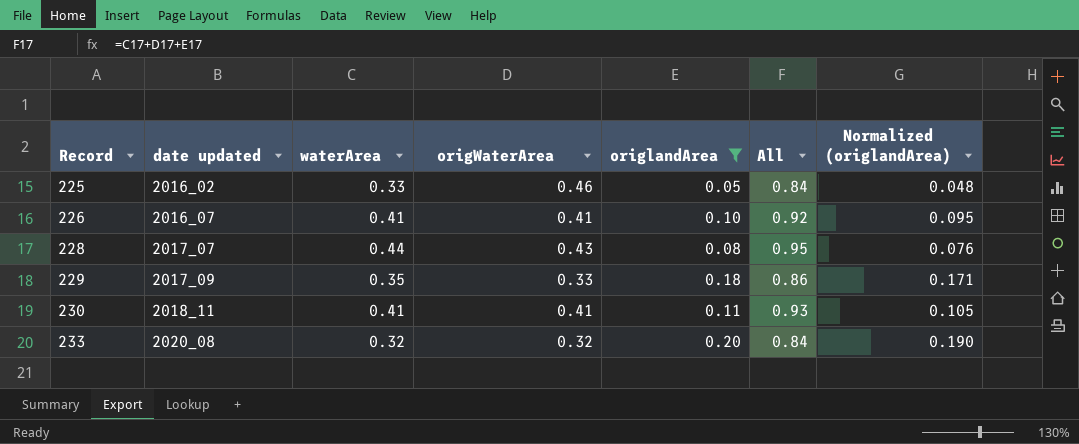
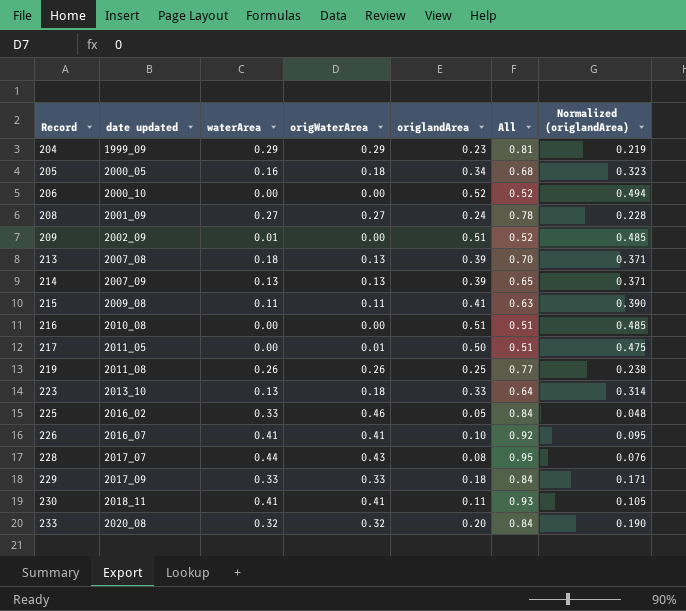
filter: origlandArea <= 0.20 -> none
229 | waterArea: 0.35 -> 0.33
229 | All: 0.86 -> 0.84

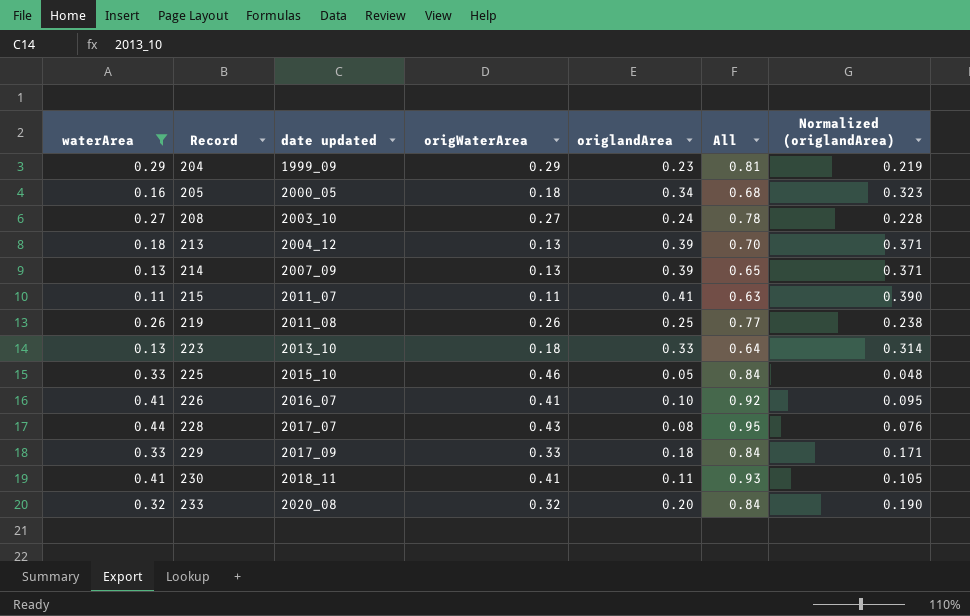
filter: none -> waterArea >= 0.11
column waterArea | position: 3 -> 1
208 | date updated: 2001_09 -> 2003_10
213 | date updated: 2007_08 -> 2004_12
215 | date updated: 2009_08 -> 2011_07
225 | date updated: 2016_02 -> 2015_10

